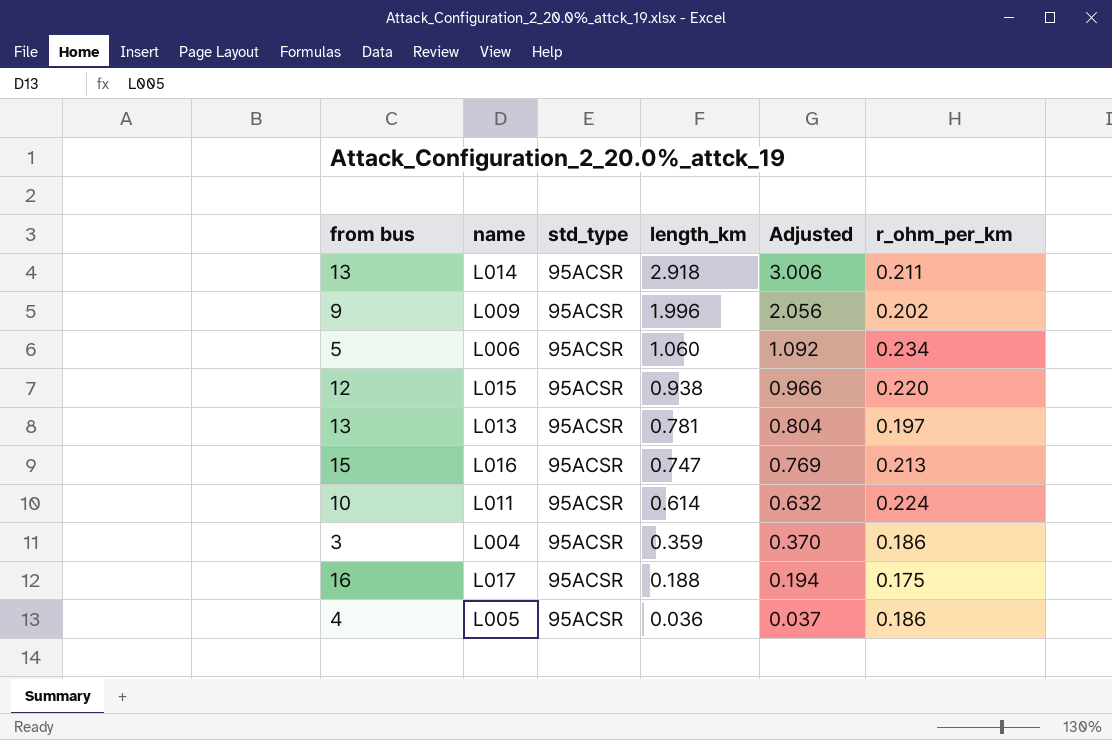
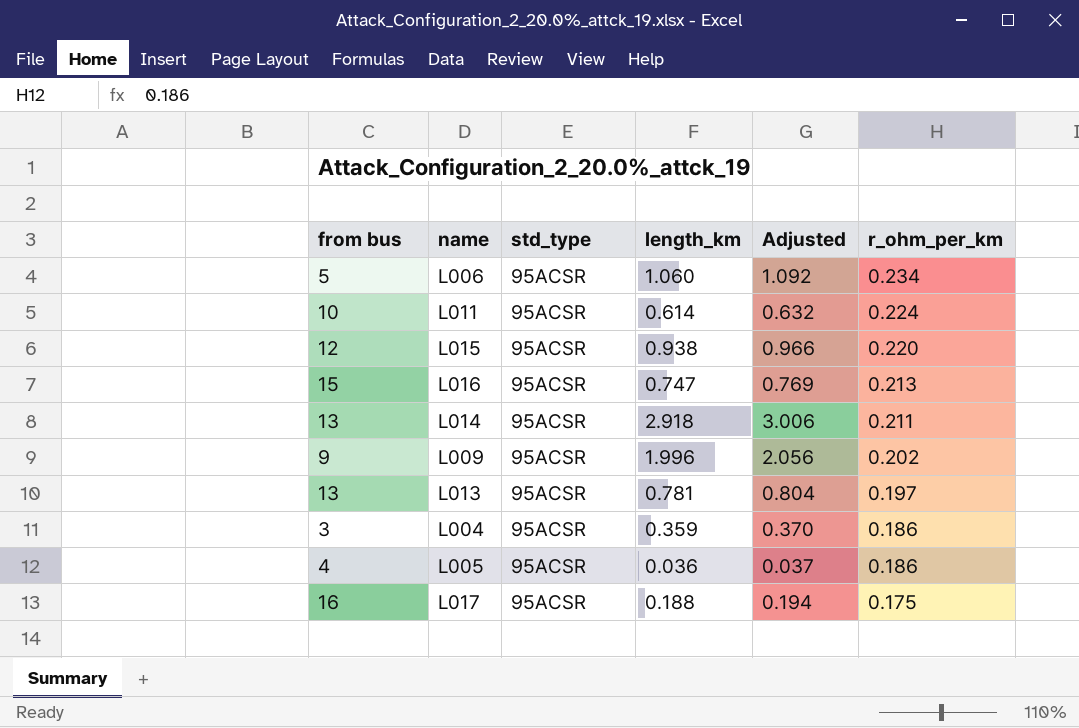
row order: length_km descending -> r_ohm_per_km descending

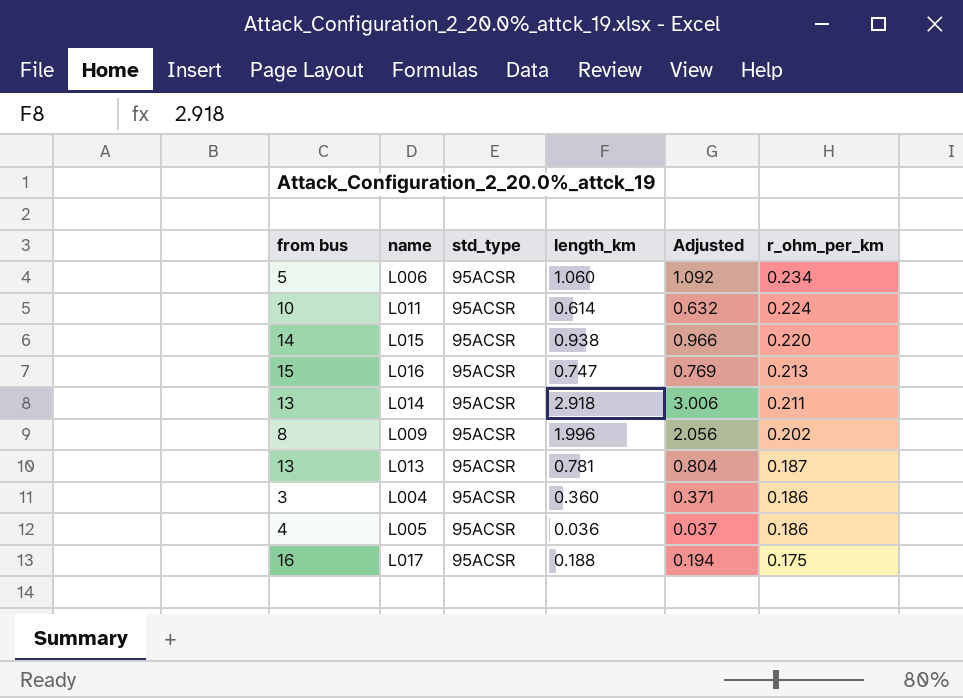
L015 | from bus: 12 -> 14
L009 | from bus: 9 -> 8
L013 | r_ohm_per_km: 0.197 -> 0.187
L004 | length_km: 0.359 -> 0.360
L004 | Adjusted: 0.370 -> 0.371

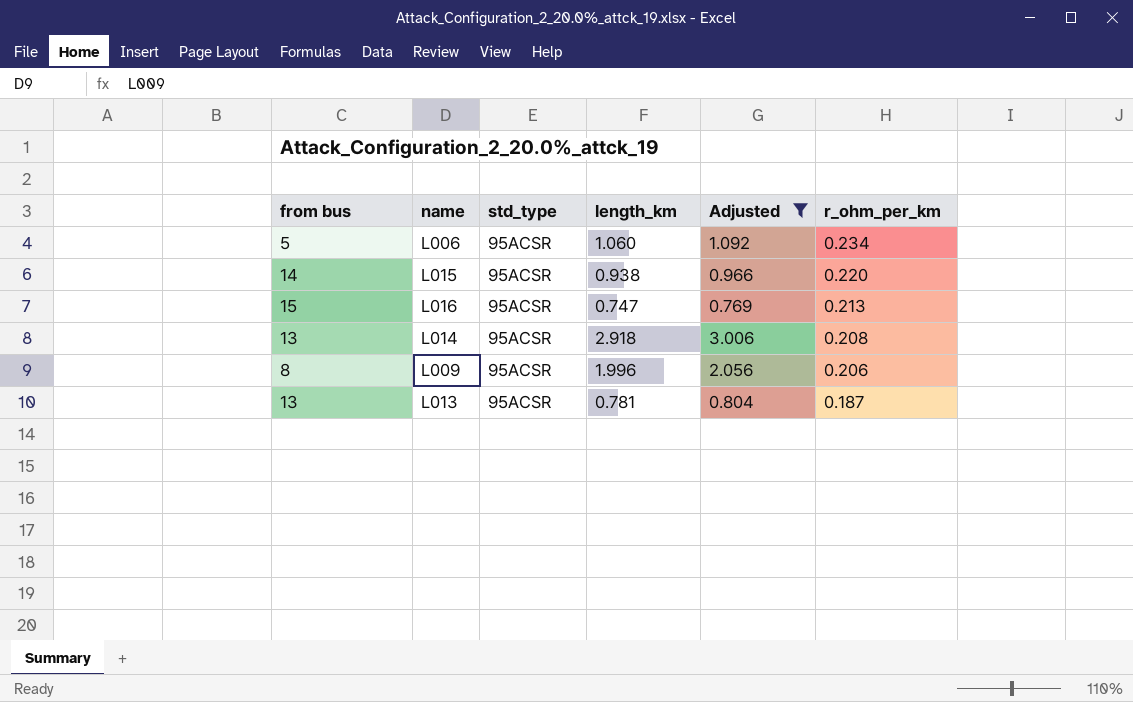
filter: none -> Adjusted >= 0.769
L014 | r_ohm_per_km: 0.211 -> 0.208
L009 | r_ohm_per_km: 0.202 -> 0.206

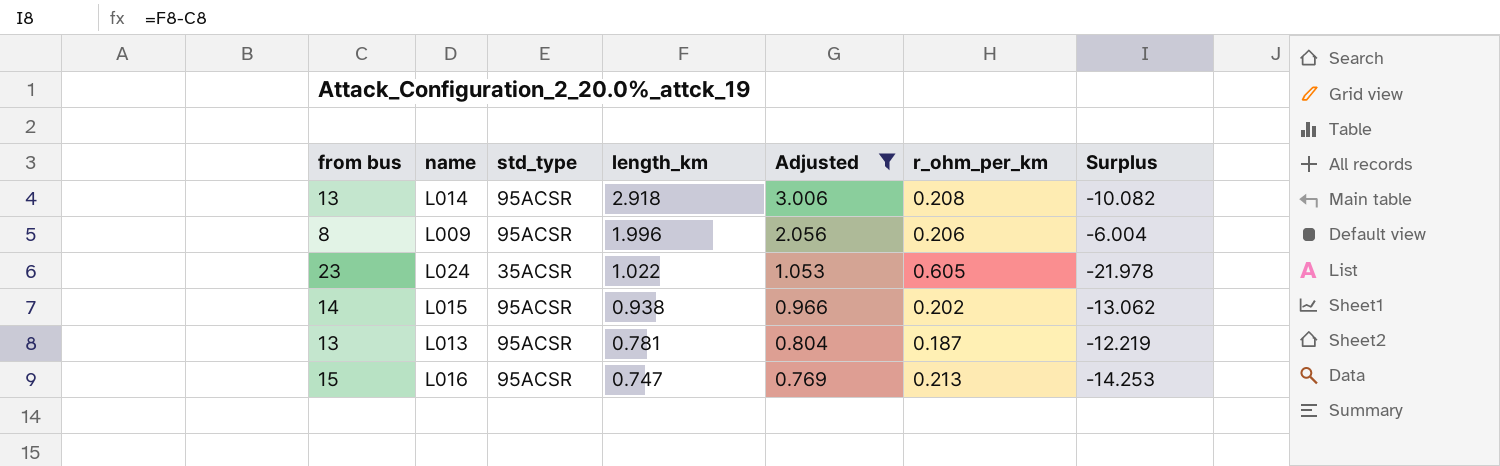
row order: r_ohm_per_km descending -> length_km descending
column Surplus | formula: none -> [length_km] - [from bus]
row L006: 5 | 95ACSR | 1.060 | 1.092 | 0.234 -> none
row L024: none -> 23 | 35ACSR | 1.022 | 1.053 | 0.605 | -21.978
L015 | r_ohm_per_km: 0.220 -> 0.202

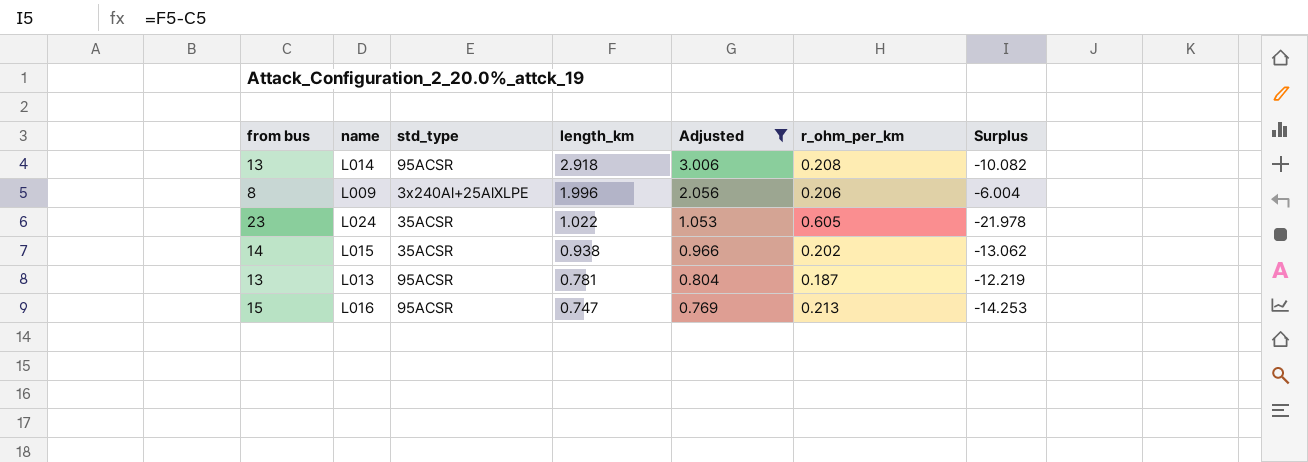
L009 | std_type: 95ACSR -> 3x240Al+25AlXLPE
L015 | std_type: 95ACSR -> 35ACSR

